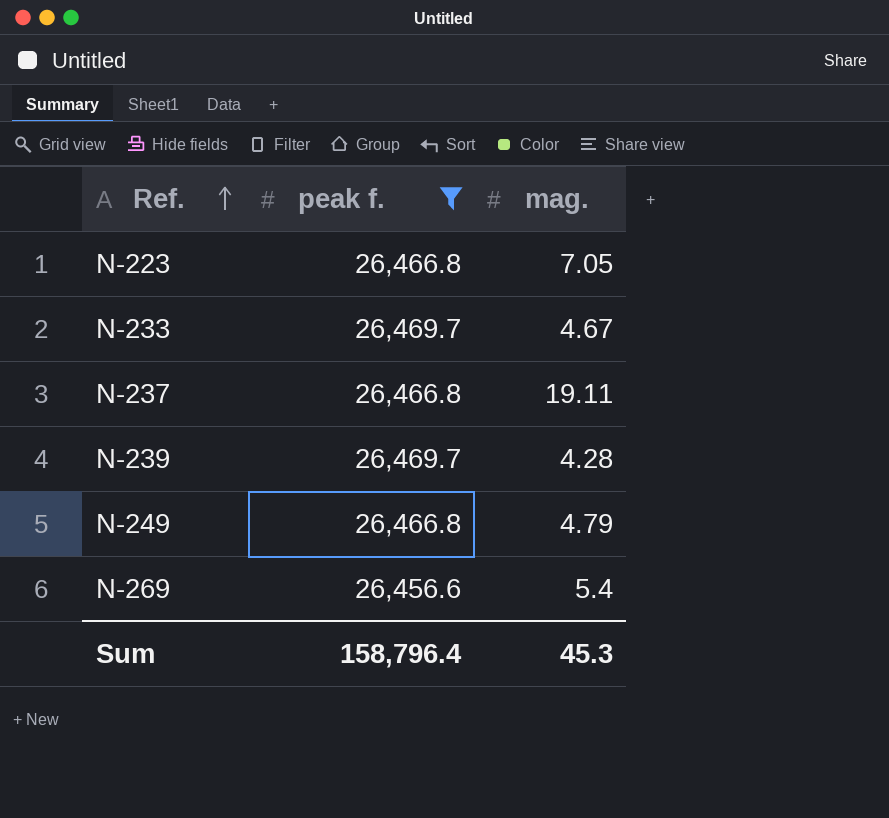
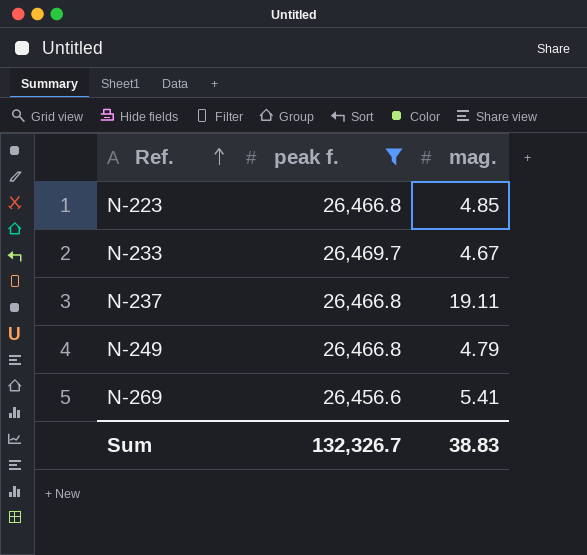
row N-239: 26,469.7 | 4.28 -> none
N-223 | mag.: 7.05 -> 4.85
N-269 | mag.: 5.4 -> 5.41
Sum | peak f.: 158,796.4 -> 132,326.7
Sum | mag.: 45.3 -> 38.83

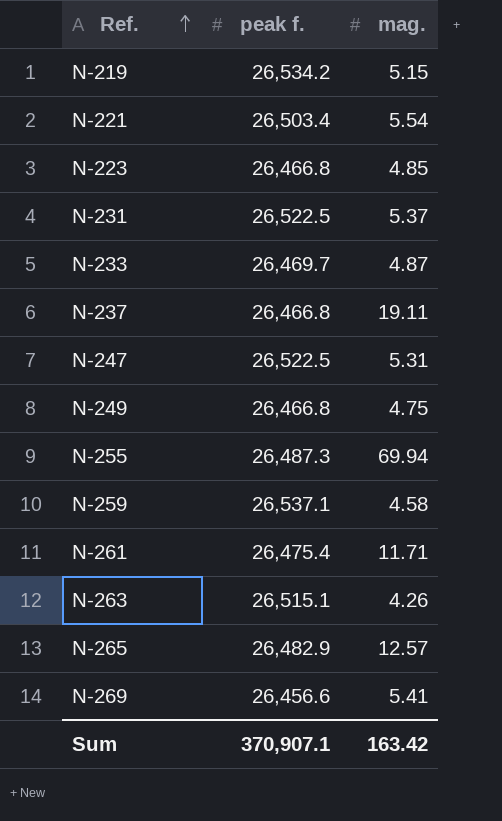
filter: peak f. <= 26,469.7 -> none
N-233 | mag.: 4.67 -> 4.87
N-249 | mag.: 4.79 -> 4.75
Sum | peak f.: 132,326.7 -> 370,907.1
Sum | mag.: 38.83 -> 163.42

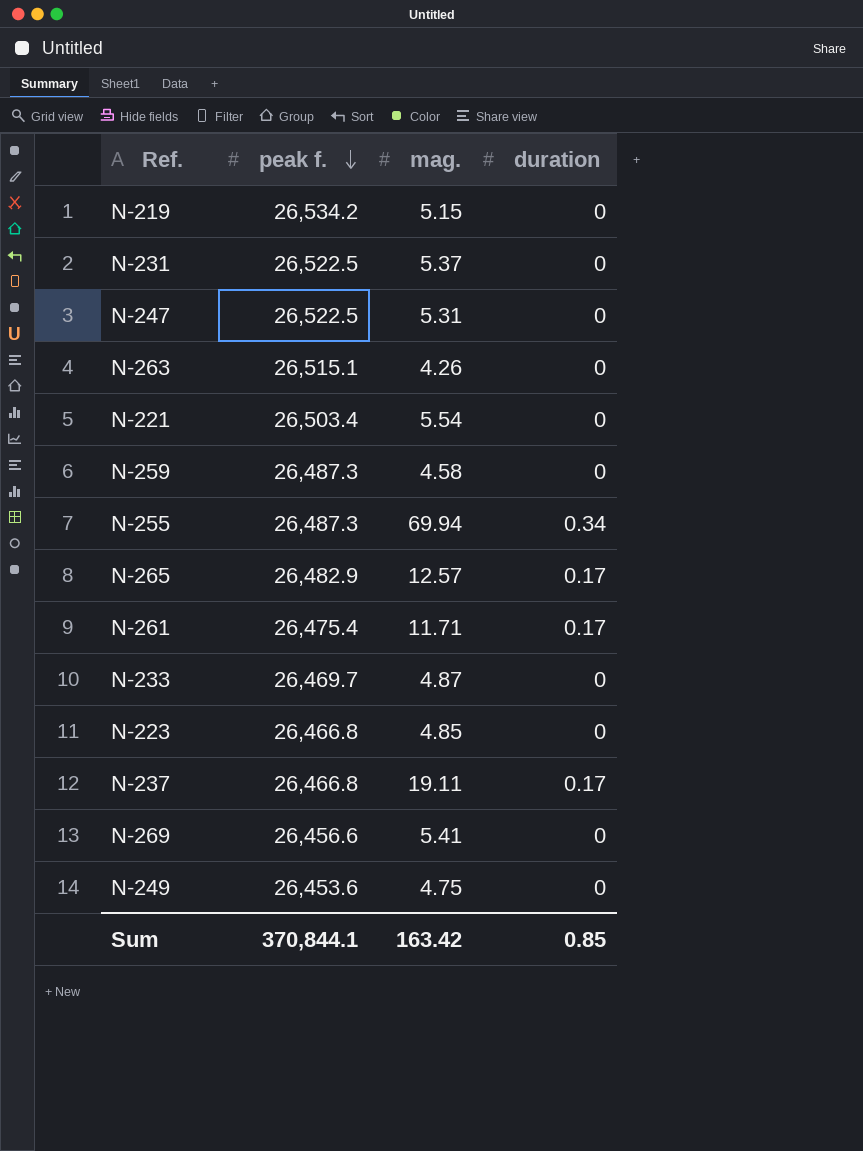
row order: Ref. ascending -> peak f. descending
column duration | position: none -> 4
N-259 | peak f.: 26,537.1 -> 26,487.3
N-249 | peak f.: 26,466.8 -> 26,453.6
Sum | peak f.: 370,907.1 -> 370,844.1

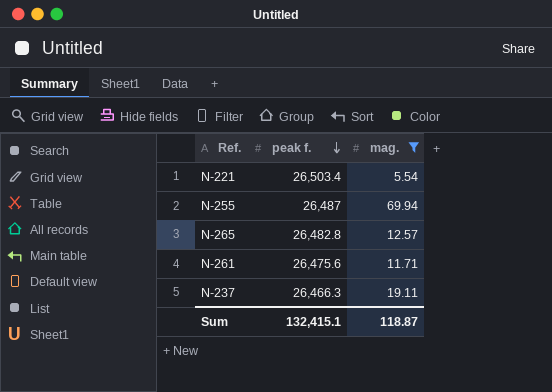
filter: none -> mag. >= 5.54
column duration | position: 4 -> none
N-255 | peak f.: 26,487.3 -> 26,487
N-265 | peak f.: 26,482.9 -> 26,482.8
N-261 | peak f.: 26,475.4 -> 26,475.6
N-237 | peak f.: 26,466.8 -> 26,466.3
Sum | peak f.: 370,844.1 -> 132,415.1
Sum | mag.: 163.42 -> 118.87

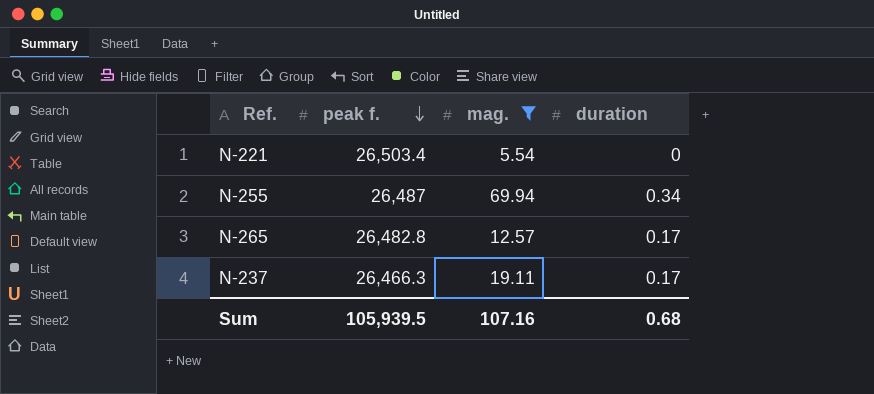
column duration | position: none -> 4
row N-261: 26,475.6 | 11.71 -> none
Sum | peak f.: 132,415.1 -> 105,939.5
Sum | mag.: 118.87 -> 107.16

